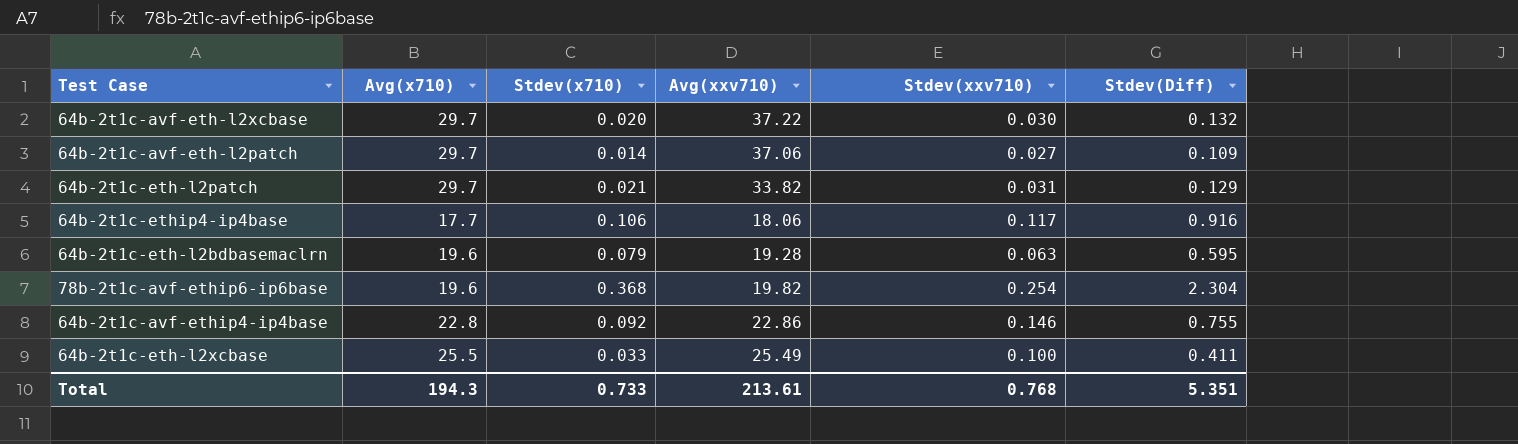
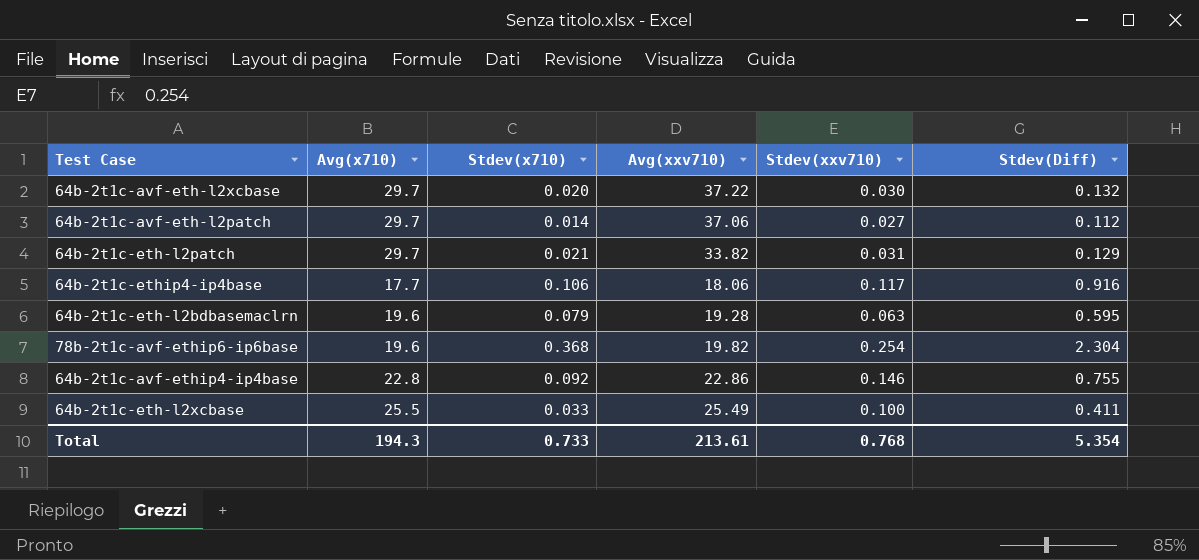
64b-2t1c-avf-eth-l2patch | Stdev(Diff): 0.109 -> 0.112
Total | Stdev(Diff): 5.351 -> 5.354

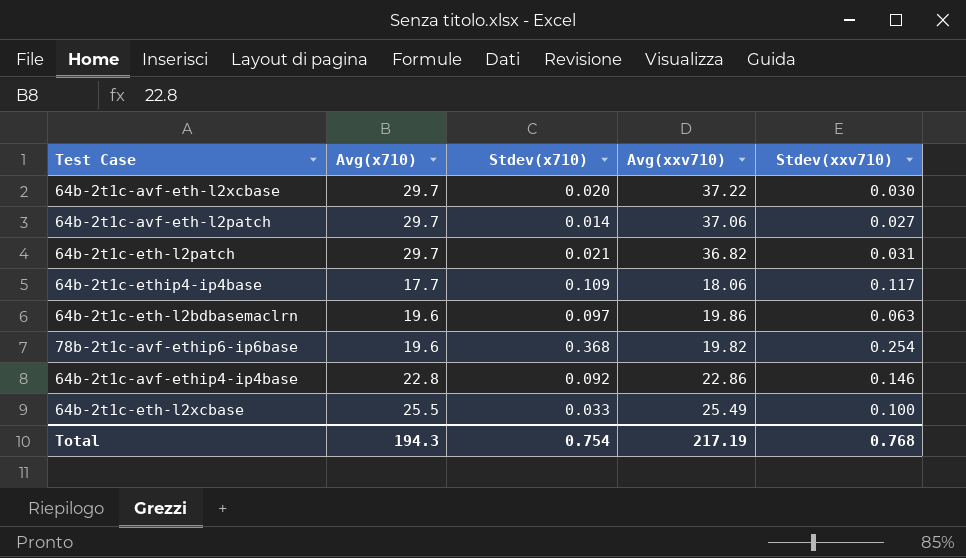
column Stdev(Diff) | position: 6 -> none
64b-2t1c-eth-l2patch | Avg(xxv710): 33.82 -> 36.82
64b-2t1c-ethip4-ip4base | Stdev(x710): 0.106 -> 0.109
64b-2t1c-eth-l2bdbasemaclrn | Stdev(x710): 0.079 -> 0.097
64b-2t1c-eth-l2bdbasemaclrn | Avg(xxv710): 19.28 -> 19.86
Total | Stdev(x710): 0.733 -> 0.754
Total | Avg(xxv710): 213.61 -> 217.19

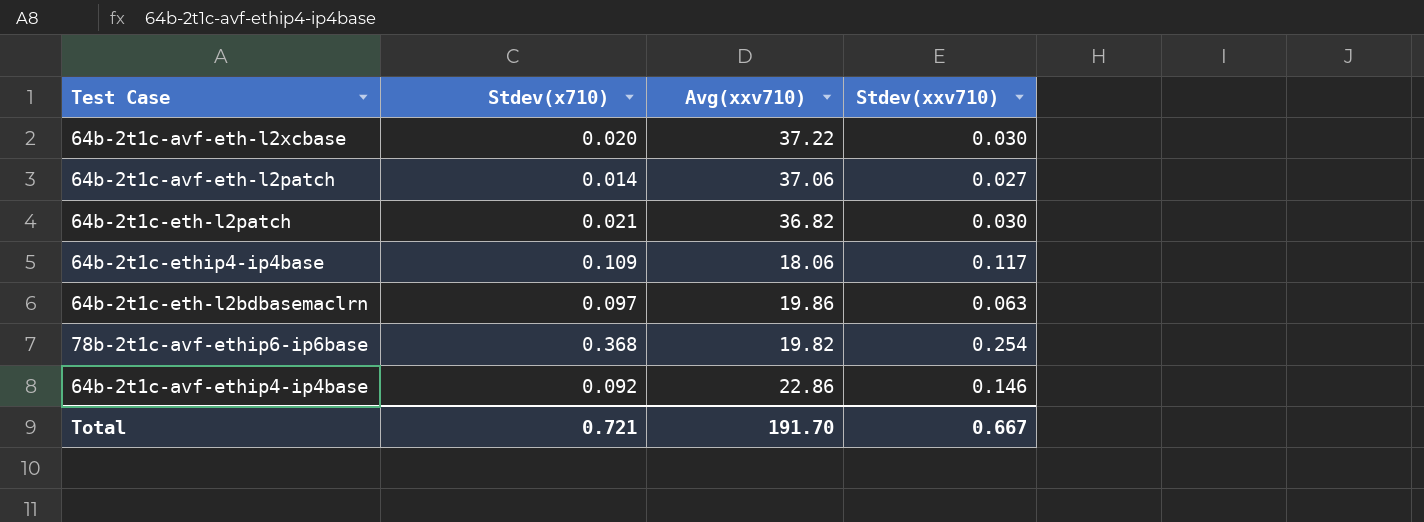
column Avg(x710) | position: 2 -> none
row 64b-2t1c-eth-l2xcbase: 25.5 | 0.033 | 25.49 | 0.100 -> none
64b-2t1c-eth-l2patch | Stdev(xxv710): 0.031 -> 0.030
Total | Stdev(x710): 0.754 -> 0.721
Total | Avg(xxv710): 217.19 -> 191.70
Total | Stdev(xxv710): 0.768 -> 0.667

